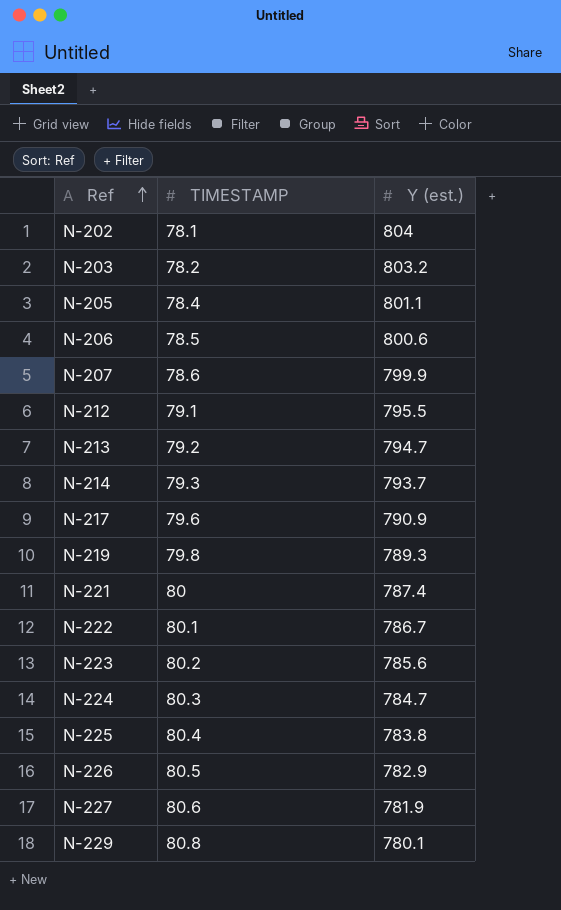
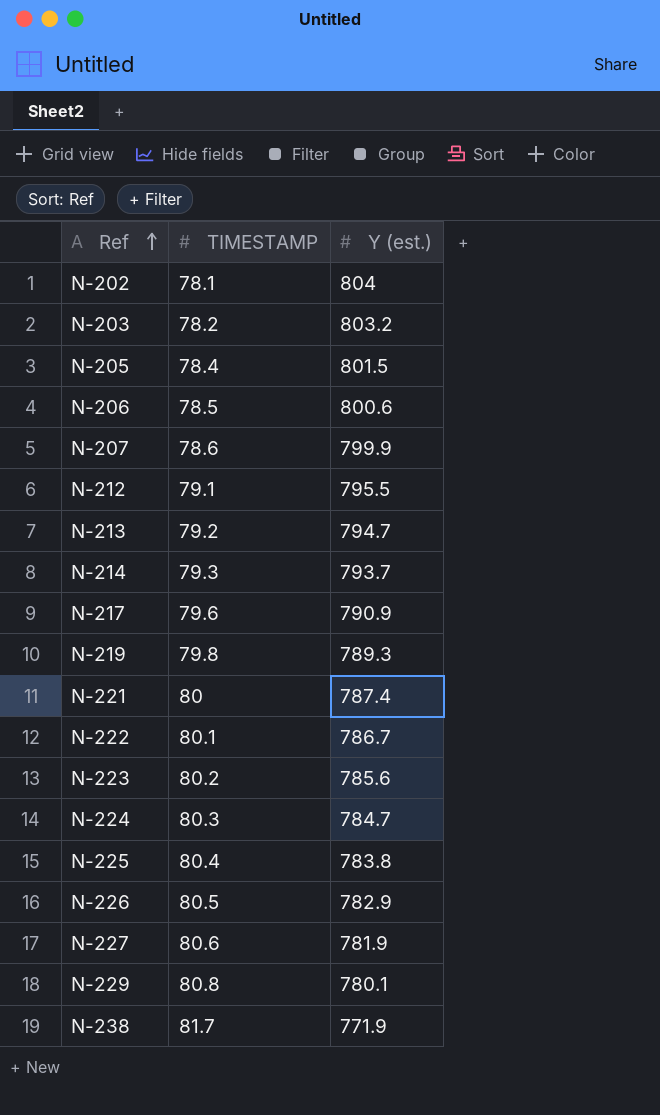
N-205 | Y (est.): 801.1 -> 801.5
row N-238: none -> 81.7 | 771.9

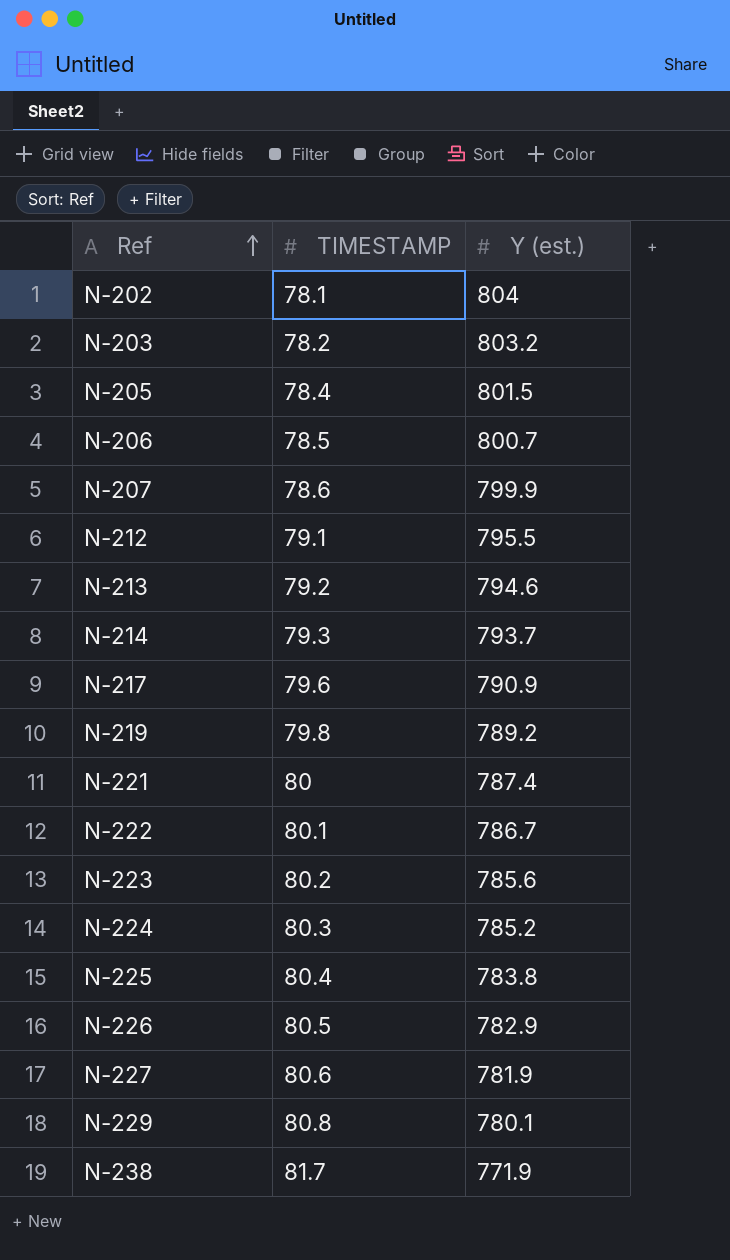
N-206 | Y (est.): 800.6 -> 800.7
N-213 | Y (est.): 794.7 -> 794.6
N-219 | Y (est.): 789.3 -> 789.2
N-224 | Y (est.): 784.7 -> 785.2

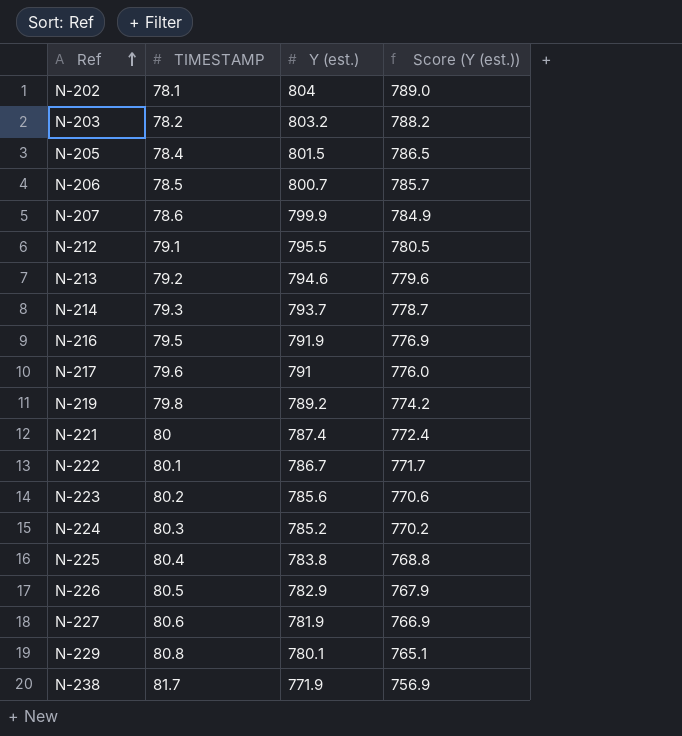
column Score (Y (est.)) | formula: none -> [Y (est.)] - 15
row N-216: none -> 79.5 | 791.9 | 776.9
N-217 | Y (est.): 790.9 -> 791

